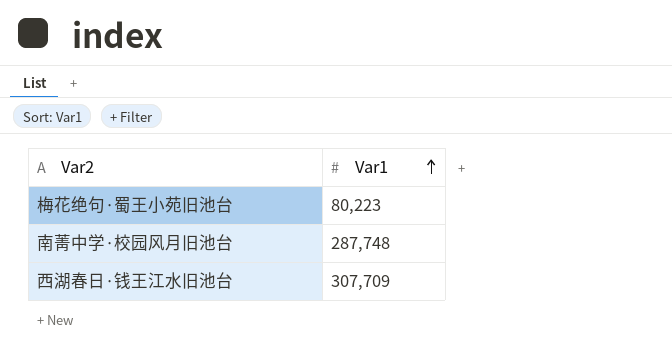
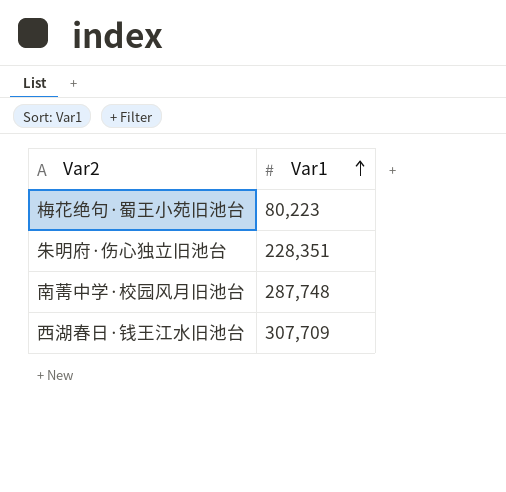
row 朱明府·伤心独立旧池台: none -> 228,351

